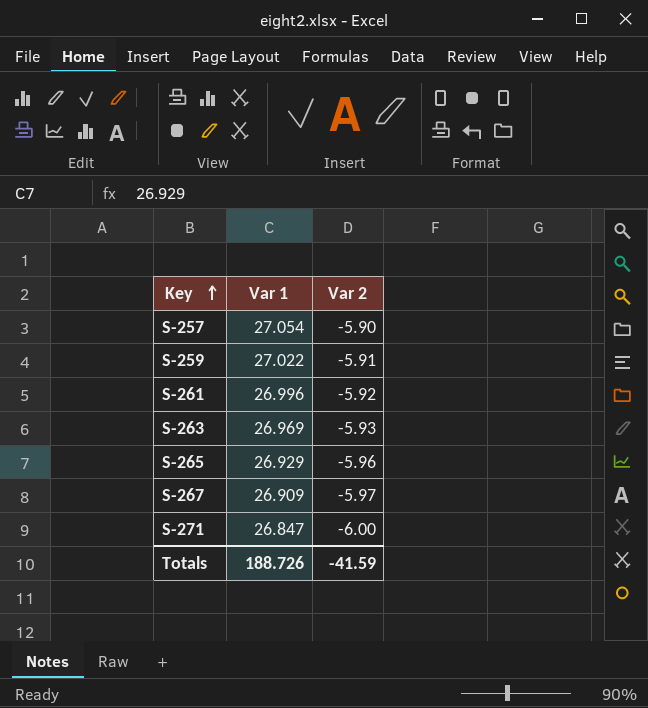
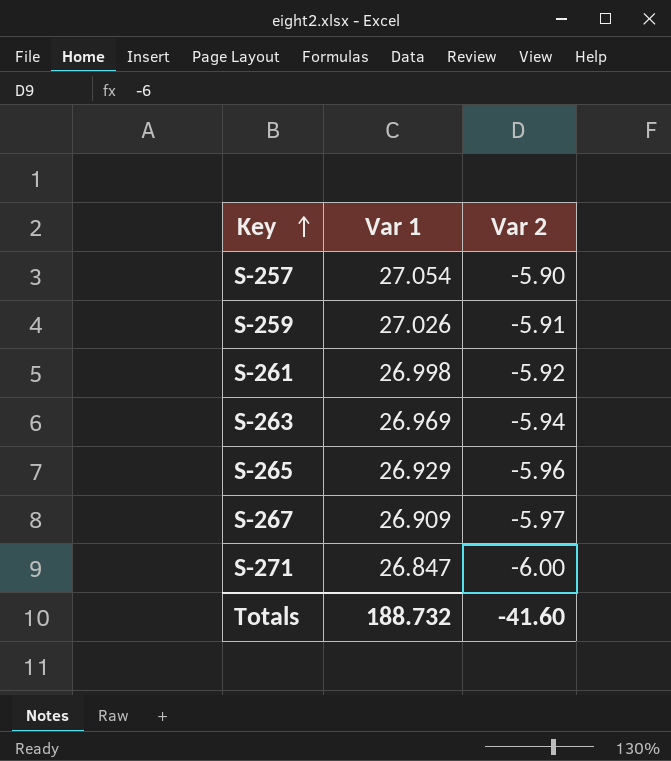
S-259 | Var 1: 27.022 -> 27.026
S-261 | Var 1: 26.996 -> 26.998
S-263 | Var 2: -5.93 -> -5.94
Totals | Var 1: 188.726 -> 188.732
Totals | Var 2: -41.59 -> -41.60

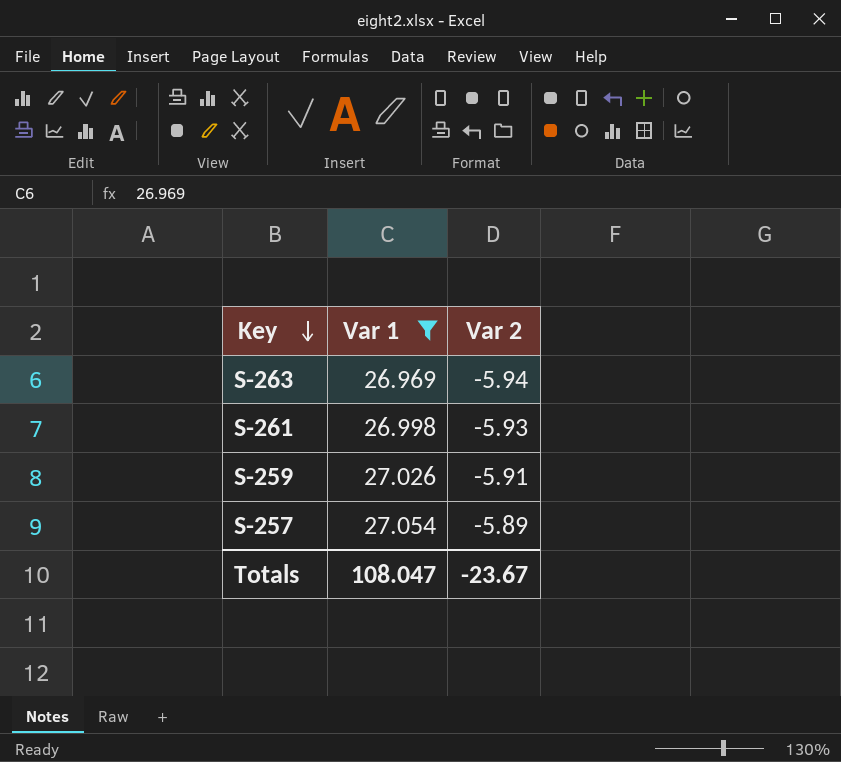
filter: none -> Var 1 >= 26.969
row order: Key ascending -> Key descending
S-261 | Var 2: -5.92 -> -5.93
S-257 | Var 2: -5.90 -> -5.89
Totals | Var 1: 188.732 -> 108.047
Totals | Var 2: -41.60 -> -23.67

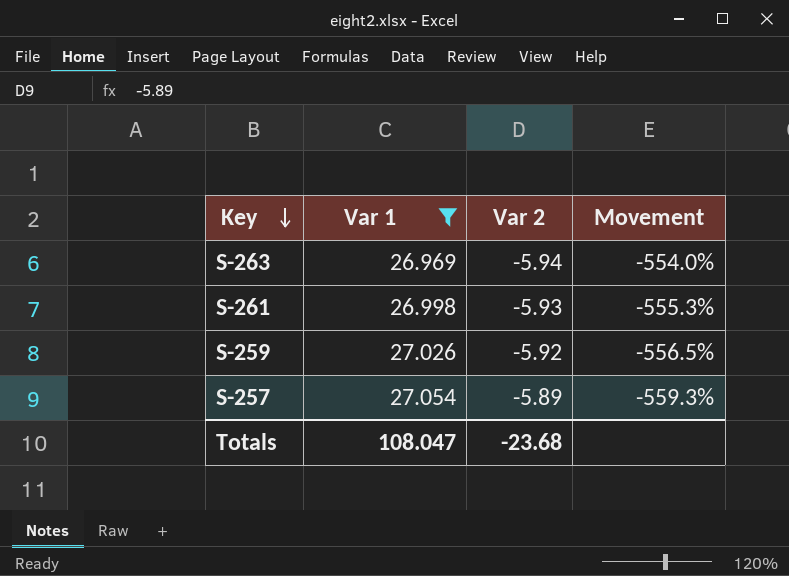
column Movement | formula: none -> ([Var 1] - [Var 2]) / [Var 2]
S-259 | Var 2: -5.91 -> -5.92
Totals | Var 2: -23.67 -> -23.68

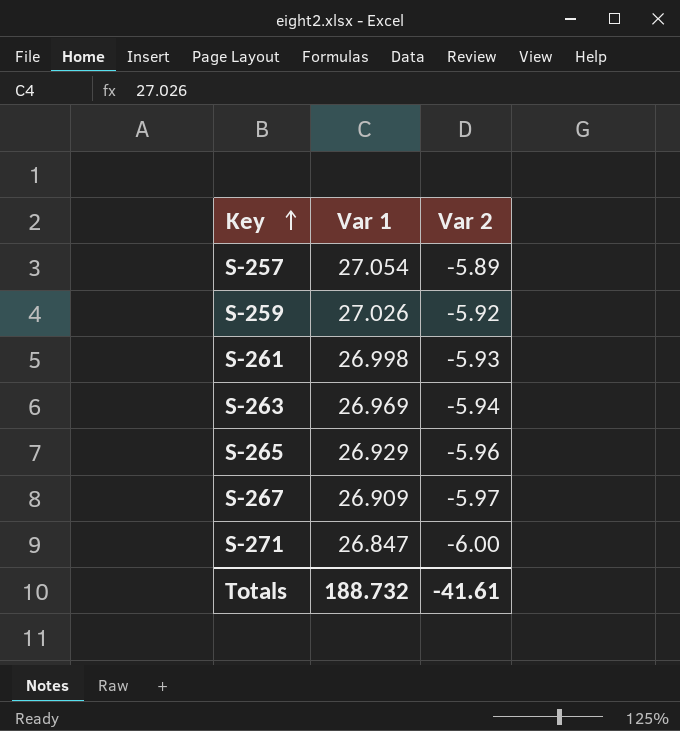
filter: Var 1 >= 26.969 -> none
row order: Key descending -> Key ascending
column Movement | formula: ([Var 1] - [Var 2]) / [Var 2] -> none
Totals | Var 1: 108.047 -> 188.732
Totals | Var 2: -23.68 -> -41.61

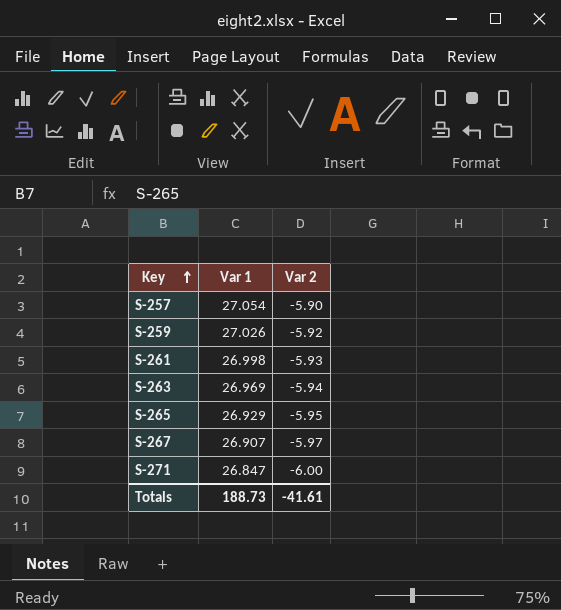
S-257 | Var 2: -5.89 -> -5.90
S-265 | Var 2: -5.96 -> -5.95
S-267 | Var 1: 26.909 -> 26.907
Totals | Var 1: 188.732 -> 188.73

